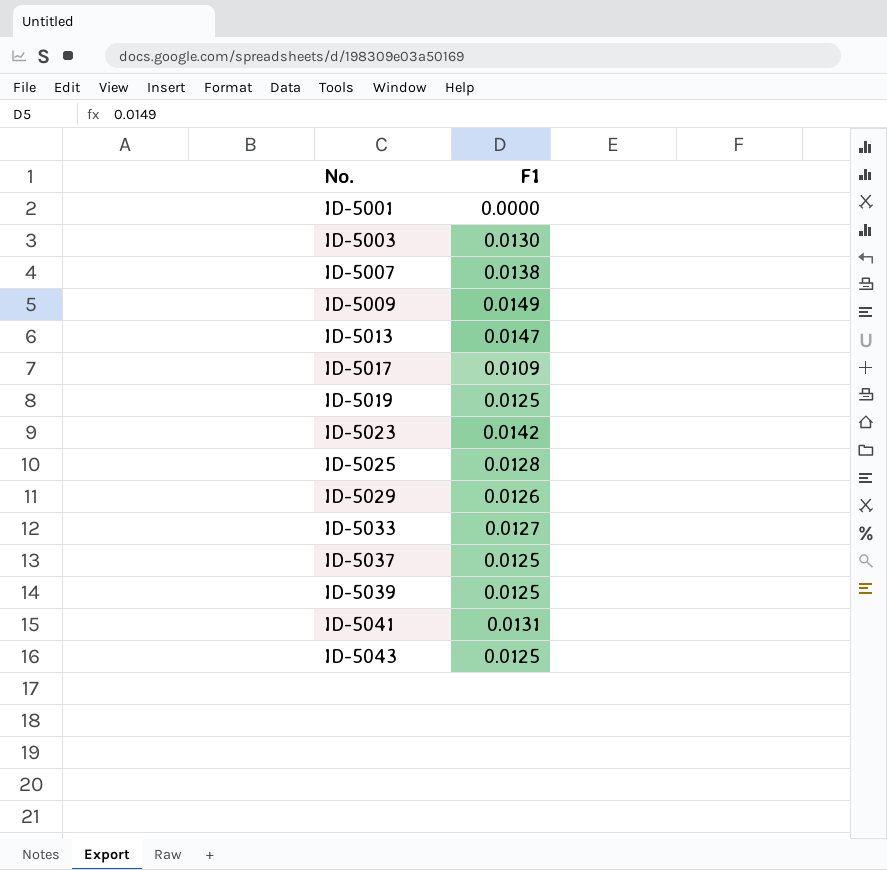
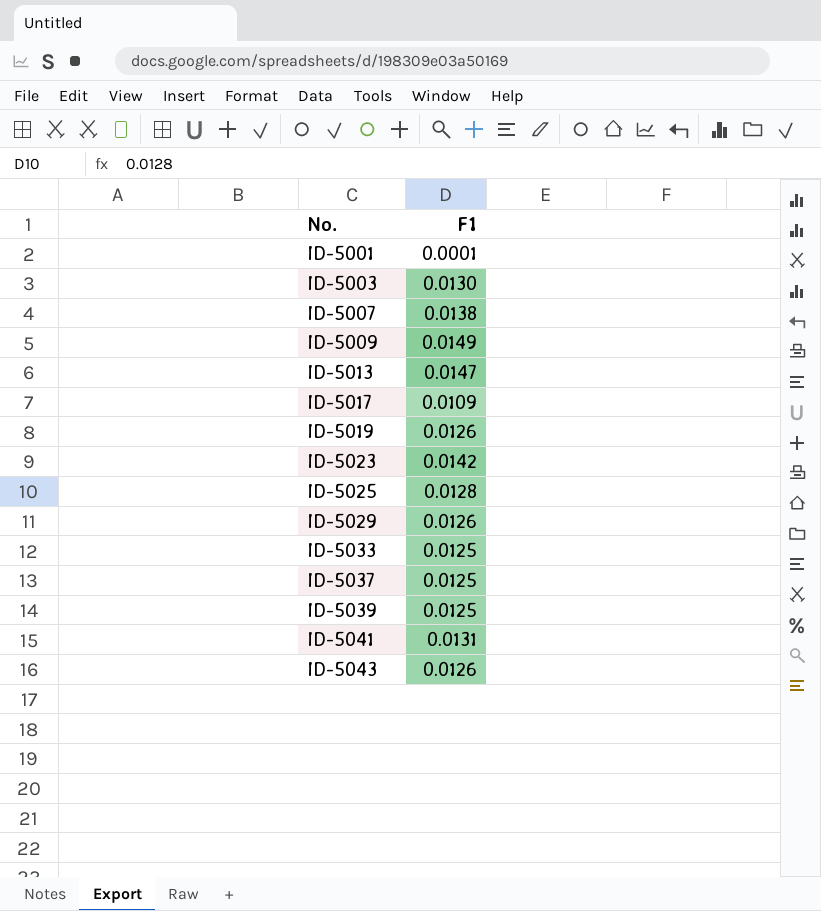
ID-5001 | F1: 0.0000 -> 0.0001
ID-5019 | F1: 0.0125 -> 0.0126
ID-5033 | F1: 0.0127 -> 0.0125
ID-5043 | F1: 0.0125 -> 0.0126

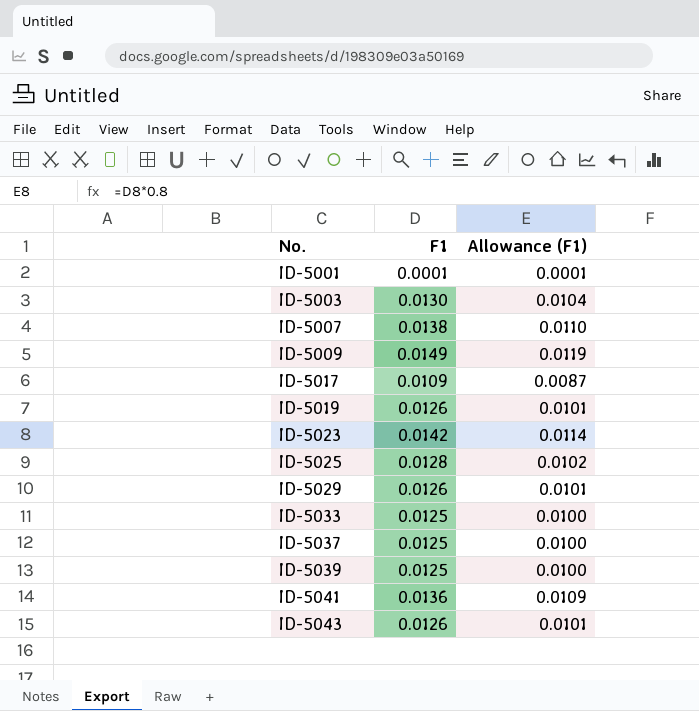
column Allowance (F1) | formula: none -> [F1] * 0.8
row ID-5013: 0.0147 -> none
ID-5041 | F1: 0.0131 -> 0.0136

